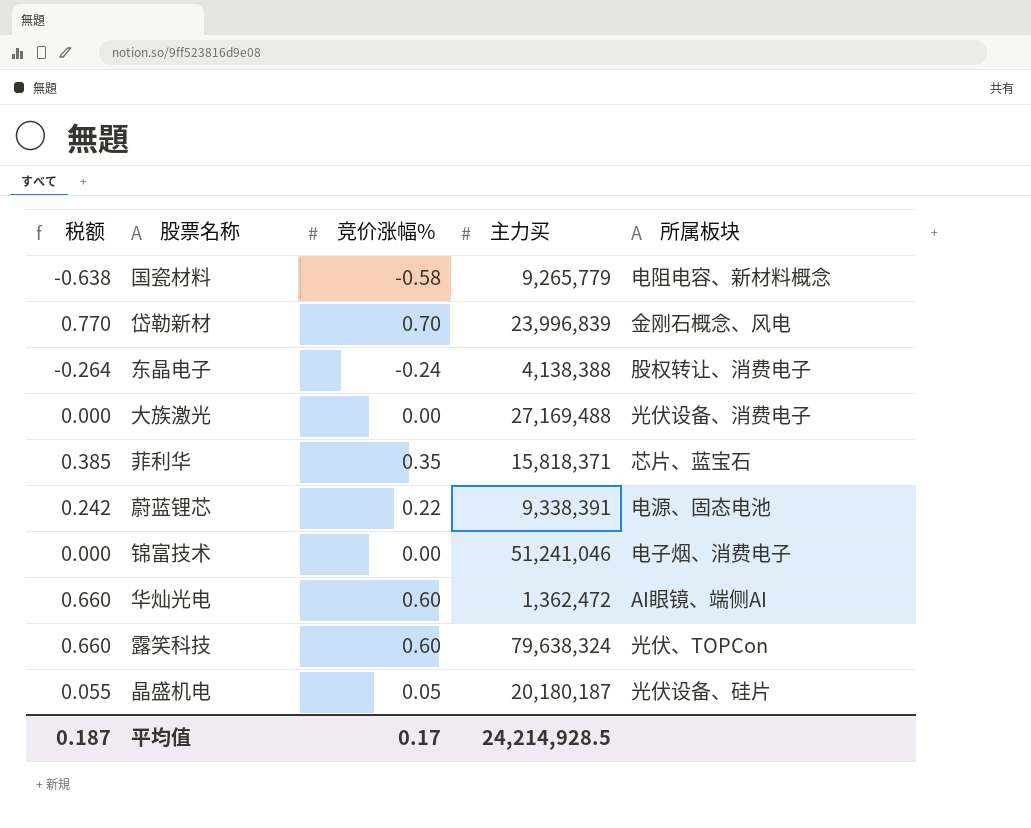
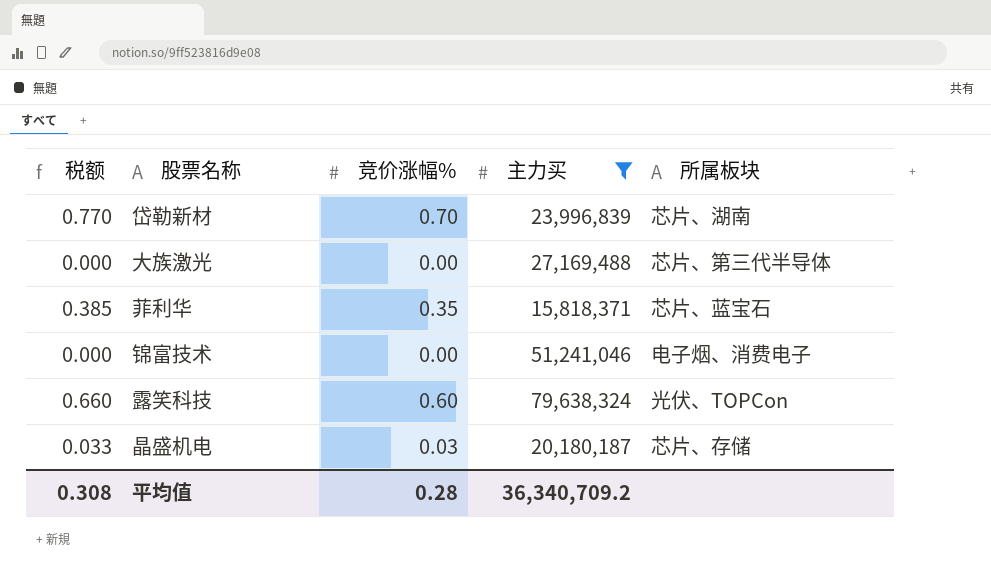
filter: none -> 主力买 >= 15,818,371
岱勒新材 | 所属板块: 金刚石概念、风电 -> 芯片、湖南
大族激光 | 所属板块: 光伏设备、消费电子 -> 芯片、第三代半导体
晶盛机电 | 税额: 0.055 -> 0.033
晶盛机电 | 竞价涨幅%: 0.05 -> 0.03
晶盛机电 | 所属板块: 光伏设备、硅片 -> 芯片、存储
平均值 | 税额: 0.187 -> 0.308
平均值 | 竞价涨幅%: 0.17 -> 0.28
平均值 | 主力买: 24,214,928.5 -> 36,340,709.2

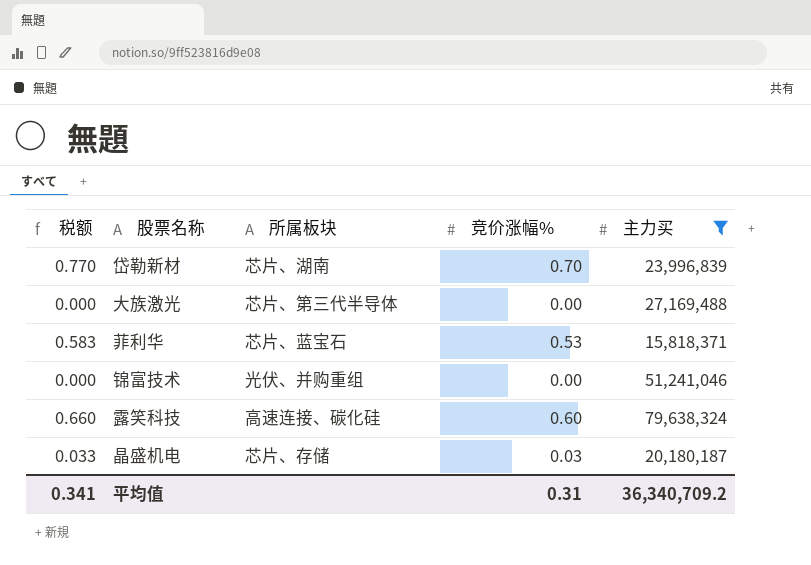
column 所属板块 | position: 5 -> 3
菲利华 | 税额: 0.385 -> 0.583
菲利华 | 竞价涨幅%: 0.35 -> 0.53
锦富技术 | 所属板块: 电子烟、消费电子 -> 光伏、并购重组
露笑科技 | 所属板块: 光伏、TOPCon -> 高速连接、碳化硅
平均值 | 税额: 0.308 -> 0.341
平均值 | 竞价涨幅%: 0.28 -> 0.31

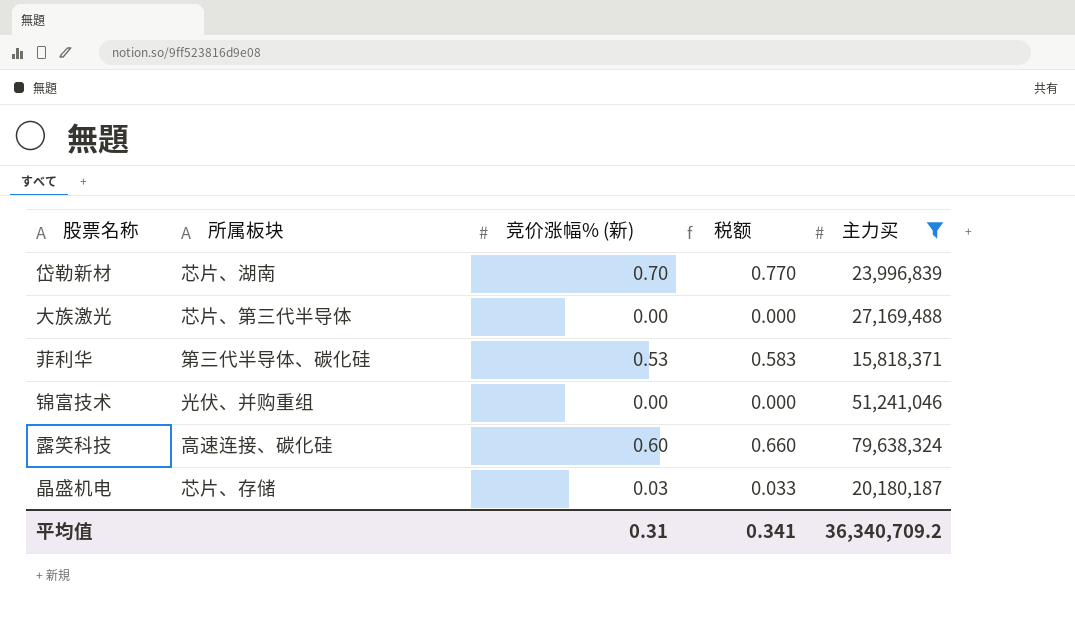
column name: 竞价涨幅% -> 竞价涨幅% (新)
column 税额 | position: 1 -> 4
菲利华 | 所属板块: 芯片、蓝宝石 -> 第三代半导体、碳化硅

